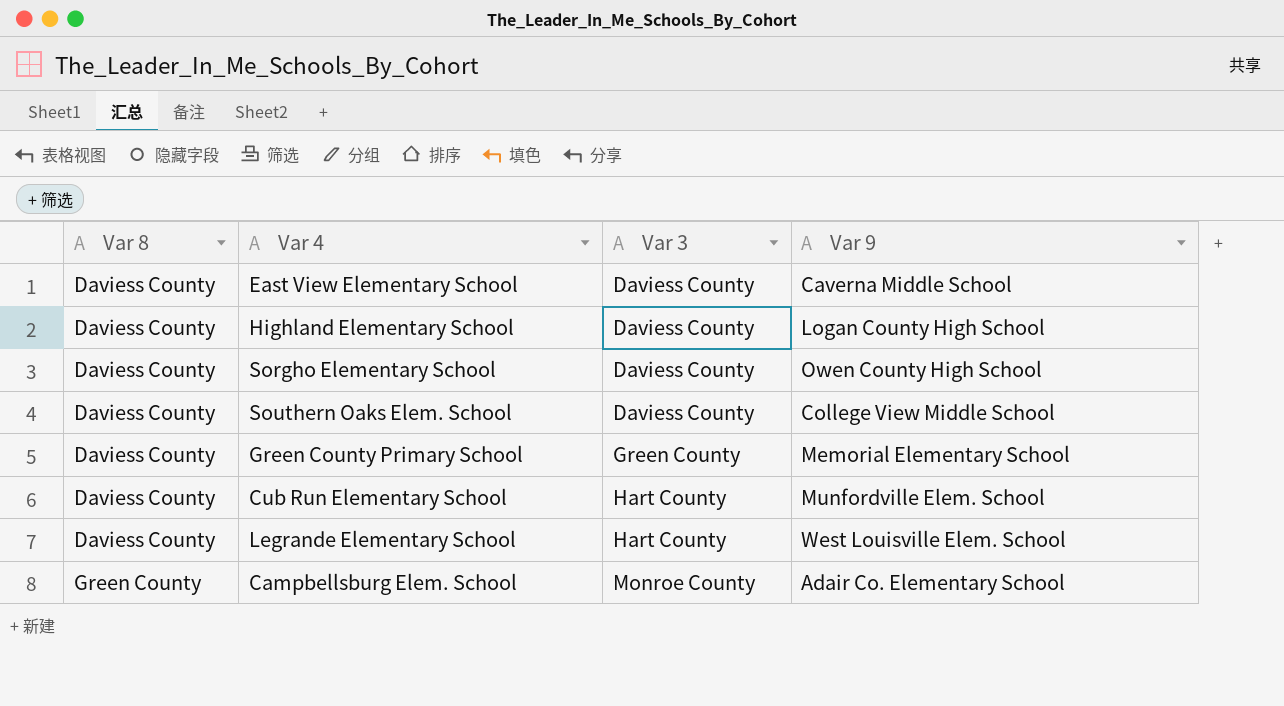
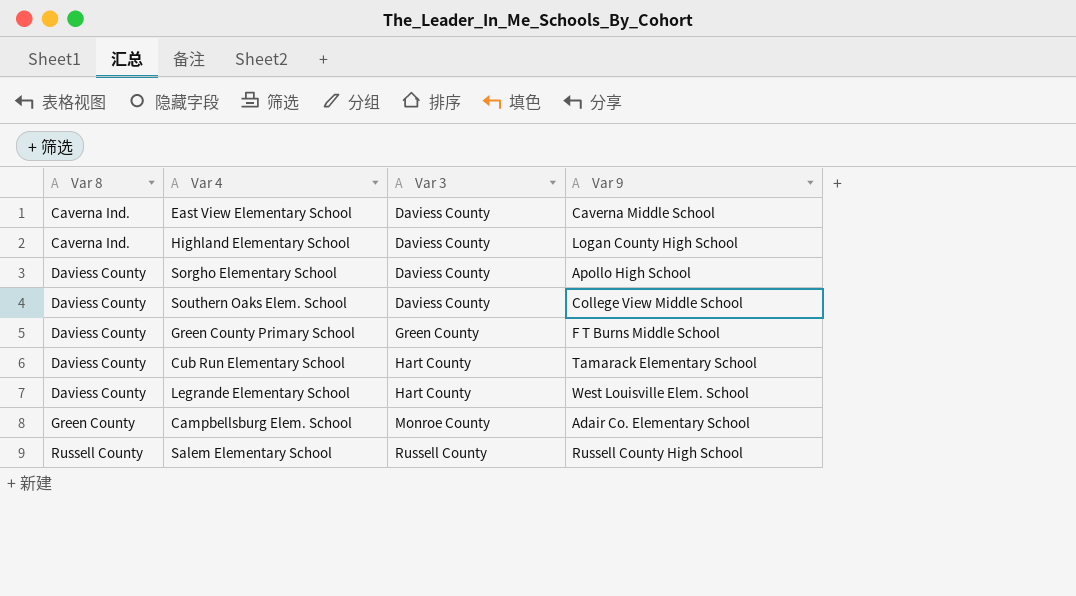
East View Elementary School | Var 8: Daviess County -> Caverna Ind.
Highland Elementary School | Var 8: Daviess County -> Caverna Ind.
Sorgho Elementary School | Var 9: Owen County High School -> Apollo High School
Green County Primary School | Var 9: Memorial Elementary School -> F T Burns Middle School
Cub Run Elementary School | Var 9: Munfordville Elem. School -> Tamarack Elementary School
row Salem Elementary School: none -> Russell County | Russell County | Russell County High School

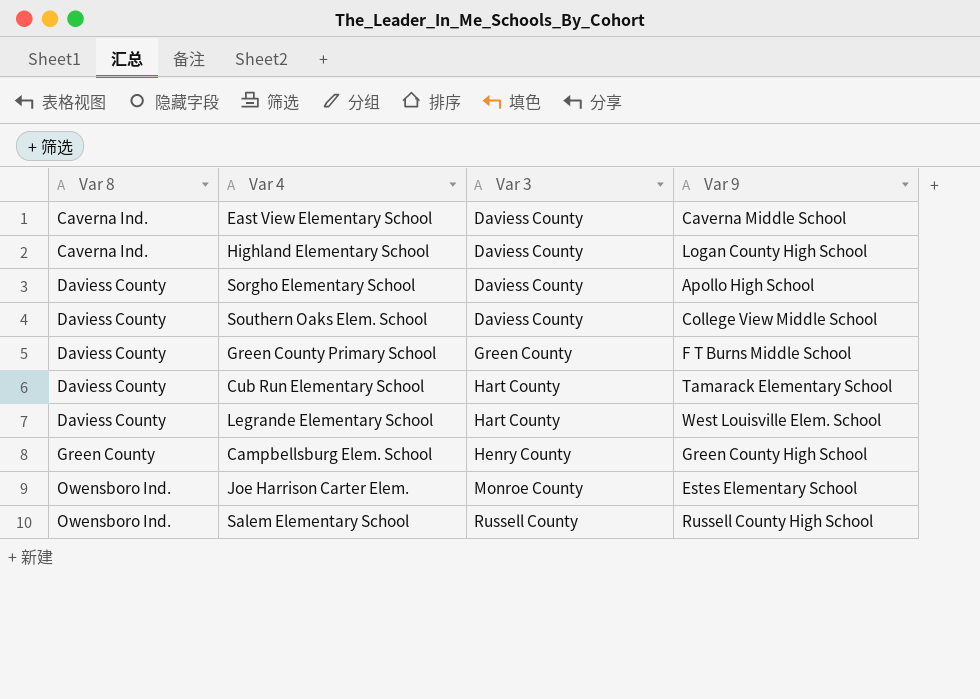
Campbellsburg Elem. School | Var 3: Monroe County -> Henry County
Campbellsburg Elem. School | Var 9: Adair Co. Elementary School -> Green County High School
row Joe Harrison Carter Elem.: none -> Owensboro Ind. | Monroe County | Estes Elementary School
Salem Elementary School | Var 8: Russell County -> Owensboro Ind.

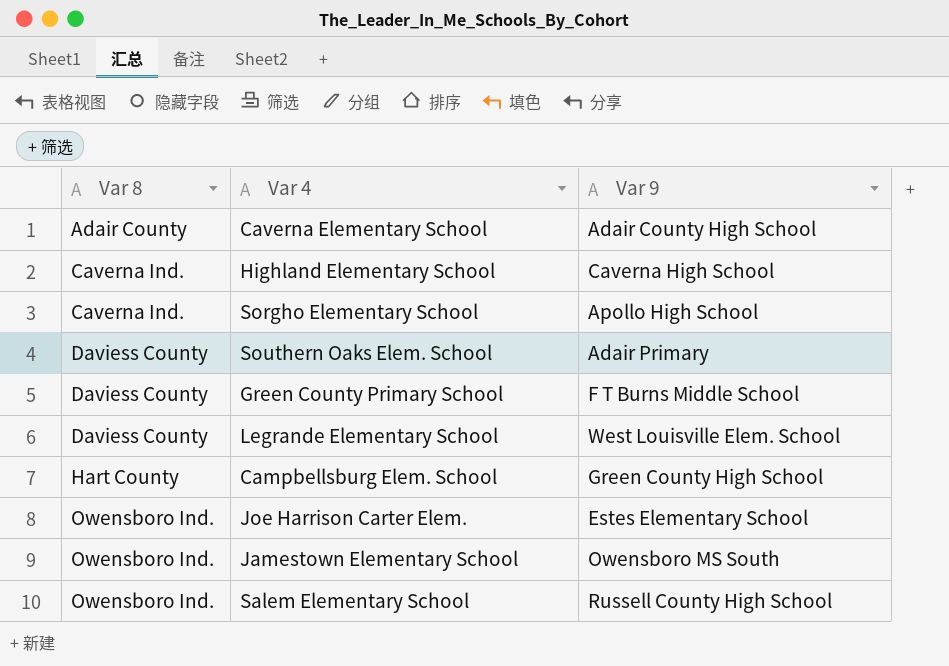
column Var 3 | position: 3 -> none
row East View Elementary School: Caverna Ind. | Daviess County | Caverna Middle School -> none
row Cub Run Elementary School: Daviess County | Hart County | Tamarack Elementary School -> none
row Caverna Elementary School: none -> Adair County | Adair County High School
Highland Elementary School | Var 9: Logan County High School -> Caverna High School
Sorgho Elementary School | Var 8: Daviess County -> Caverna Ind.
Southern Oaks Elem. School | Var 9: College View Middle School -> Adair Primary
Campbellsburg Elem. School | Var 8: Green County -> Hart County
row Jamestown Elementary School: none -> Owensboro Ind. | Owensboro MS South

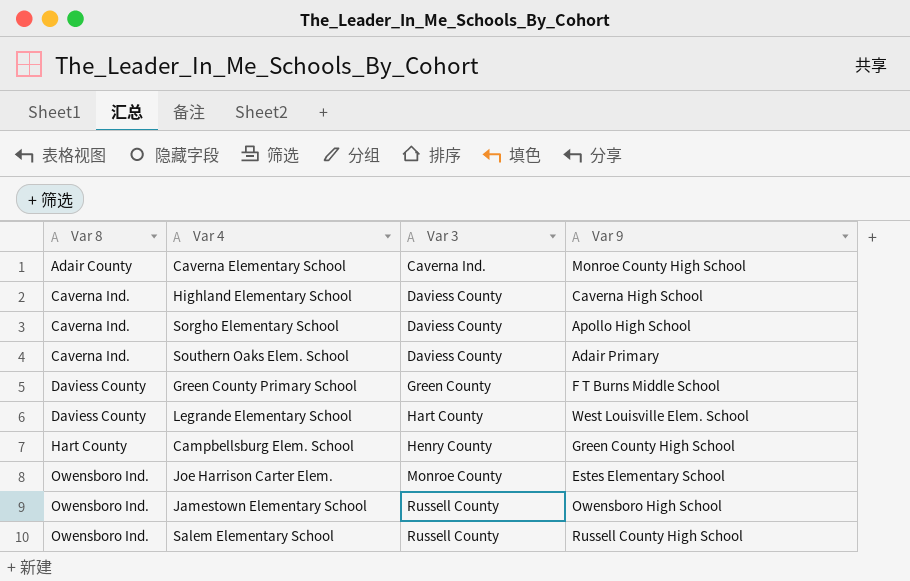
column Var 3 | position: none -> 3
Caverna Elementary School | Var 9: Adair County High School -> Monroe County High School
Southern Oaks Elem. School | Var 8: Daviess County -> Caverna Ind.
Jamestown Elementary School | Var 9: Owensboro MS South -> Owensboro High School

